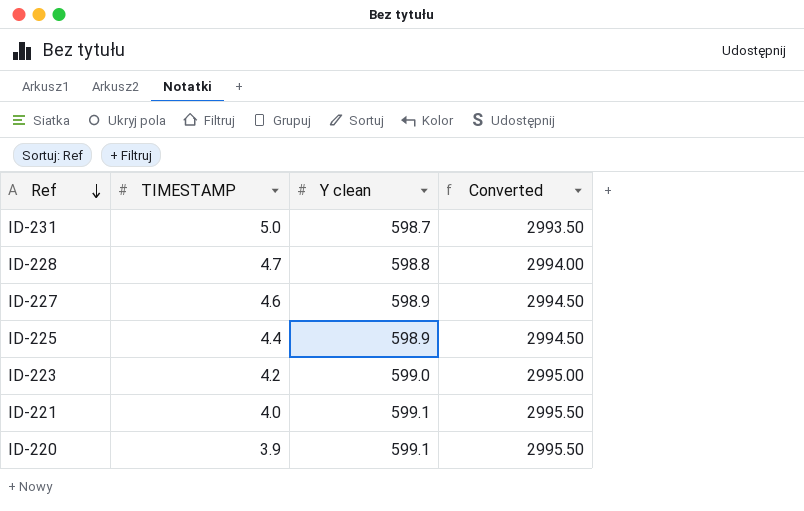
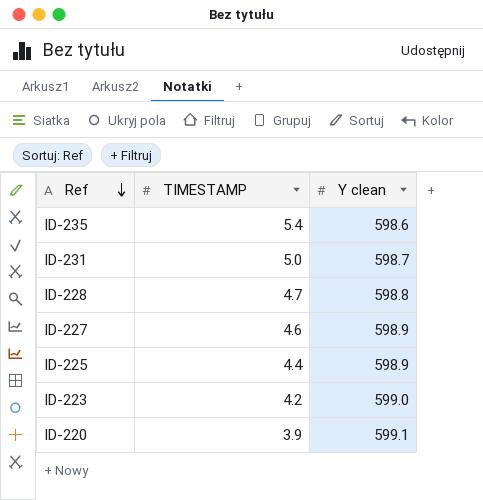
column Converted | formula: [Y clean] * 5 -> none
row ID-221: 4.0 | 599.1 | 2995.50 -> none
row ID-235: none -> 5.4 | 598.6

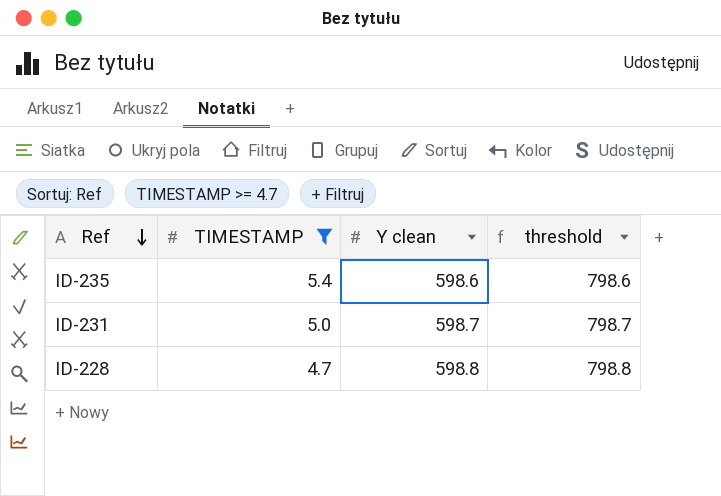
filter: none -> TIMESTAMP >= 4.7
column threshold | formula: none -> [Y clean] + 200

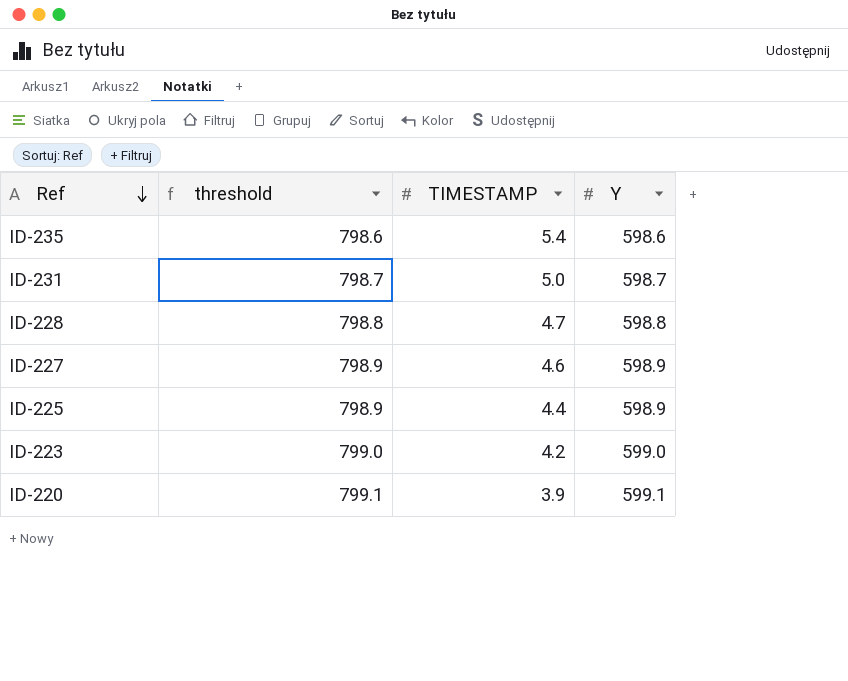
filter: TIMESTAMP >= 4.7 -> none
column threshold | position: 4 -> 2
column name: Y clean -> Y

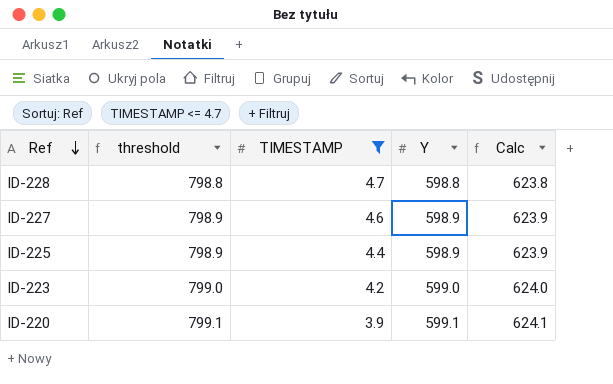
filter: none -> TIMESTAMP <= 4.7
column Calc | formula: none -> [Y] + 25

